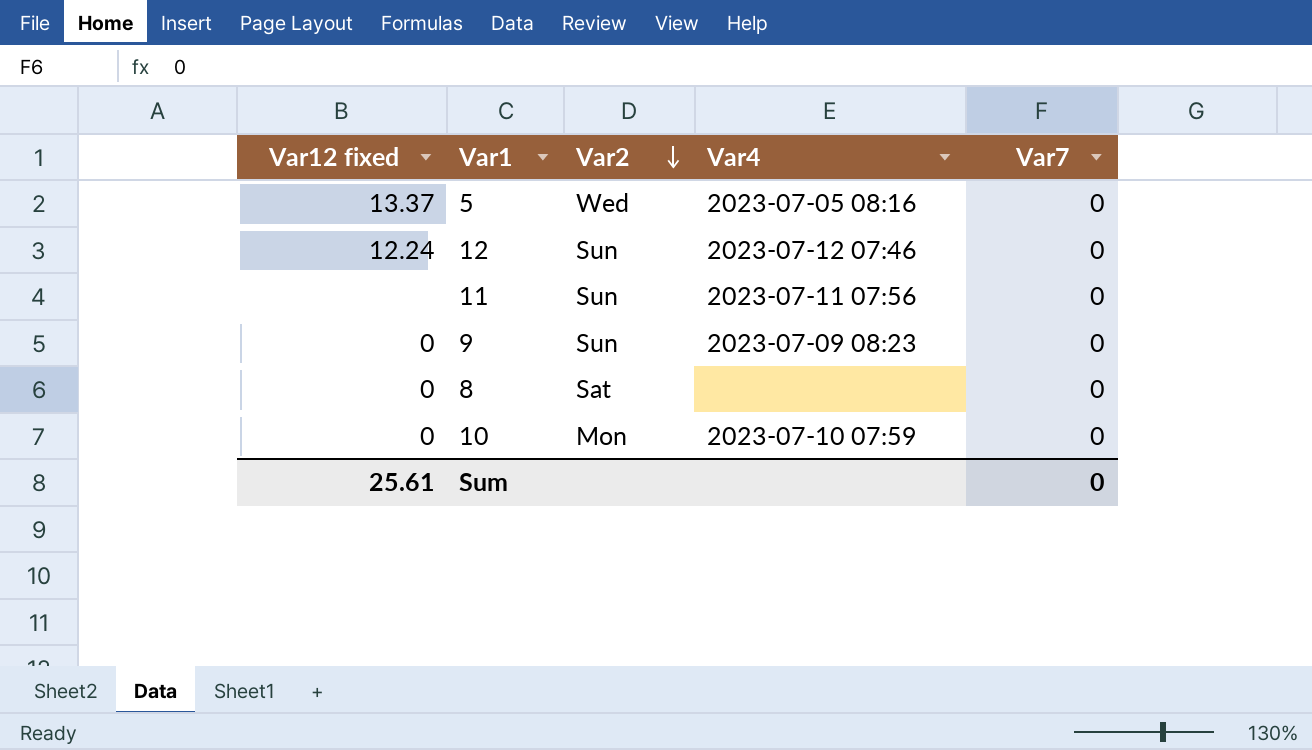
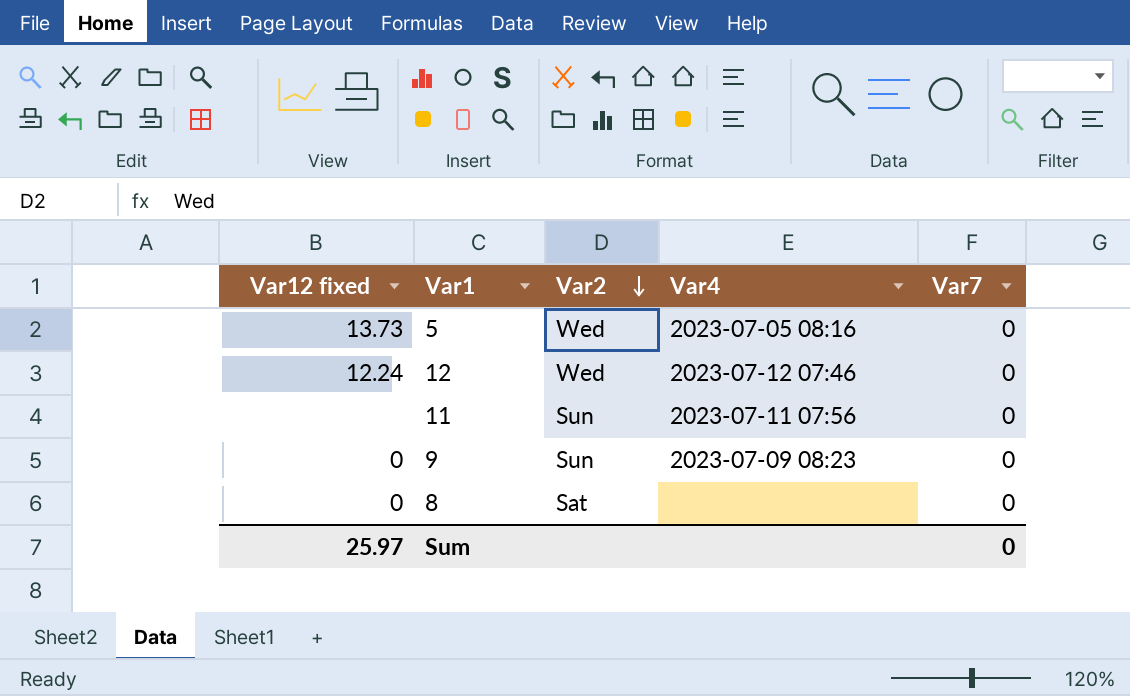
row 10: 0 | Mon | 2023-07-10 07:59 | 0 -> none
5 | Var12 fixed: 13.37 -> 13.73
12 | Var2: Sun -> Wed
Sum | Var12 fixed: 25.61 -> 25.97

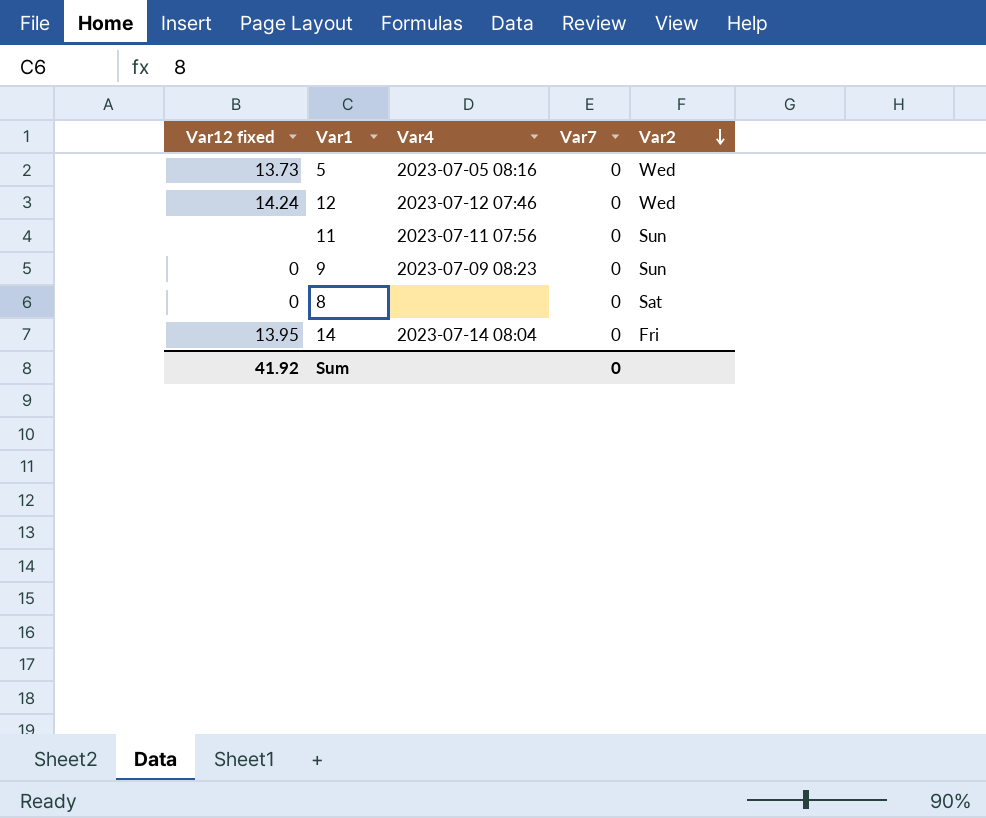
column Var2 | position: 3 -> 5
12 | Var12 fixed: 12.24 -> 14.24
row 14: none -> 13.95 | 2023-07-14 08:04 | 0 | Fri
Sum | Var12 fixed: 25.97 -> 41.92

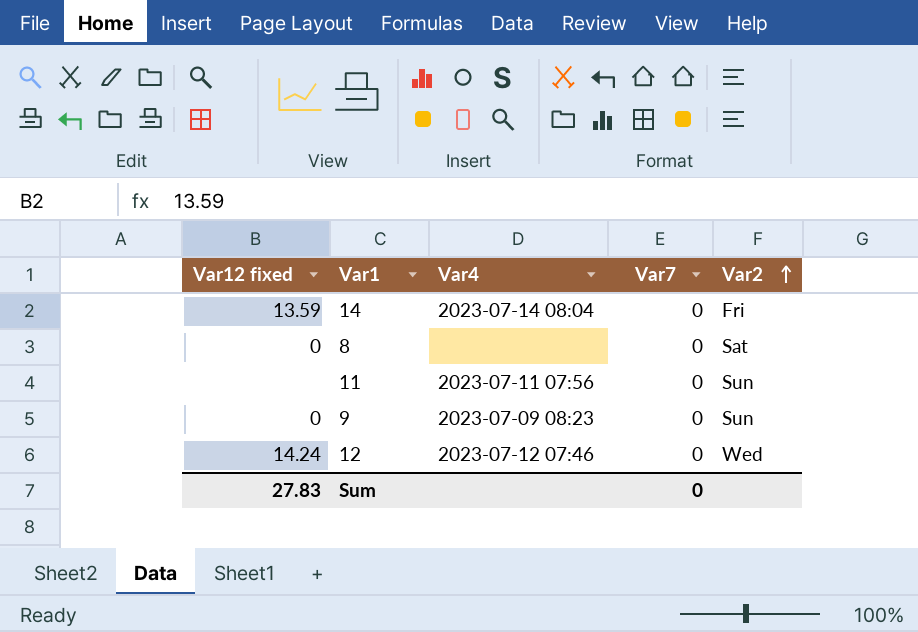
row order: Var2 descending -> Var2 ascending
row 5: 13.73 | 2023-07-05 08:16 | 0 | Wed -> none
14 | Var12 fixed: 13.95 -> 13.59
Sum | Var12 fixed: 41.92 -> 27.83

